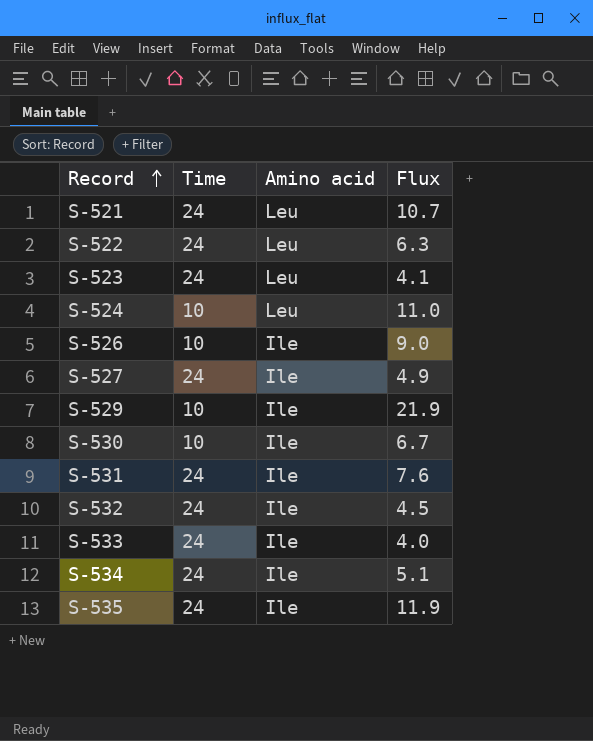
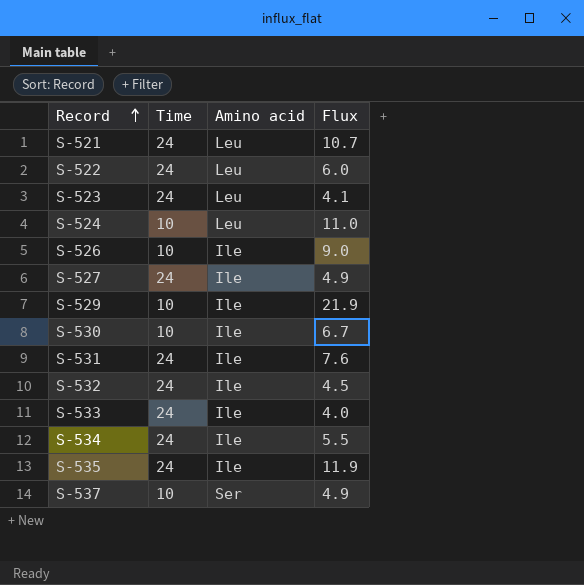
S-522 | Flux: 6.3 -> 6.0
S-534 | Flux: 5.1 -> 5.5
row S-537: none -> 10 | Ser | 4.9

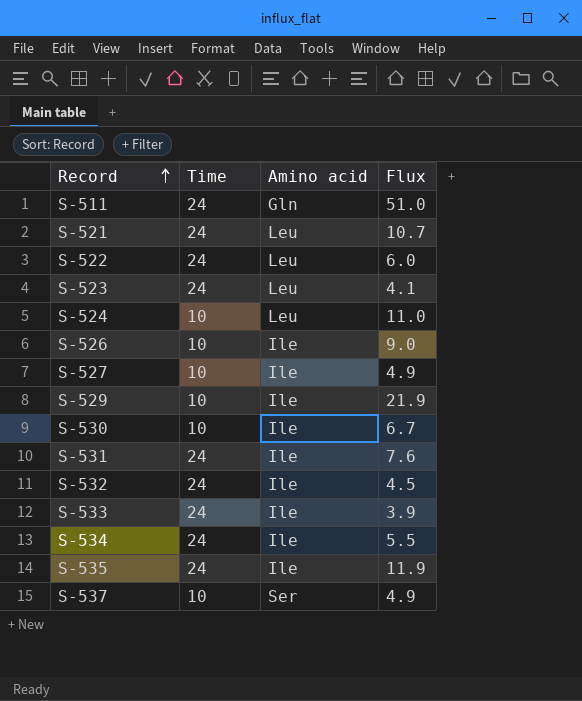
row S-511: none -> 24 | Gln | 51.0
S-527 | Time: 24 -> 10
S-533 | Flux: 4.0 -> 3.9

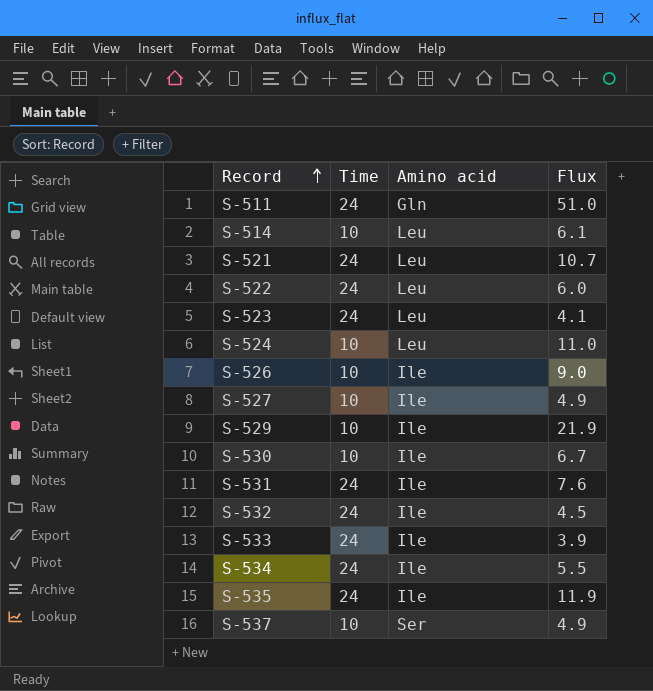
row S-514: none -> 10 | Leu | 6.1

